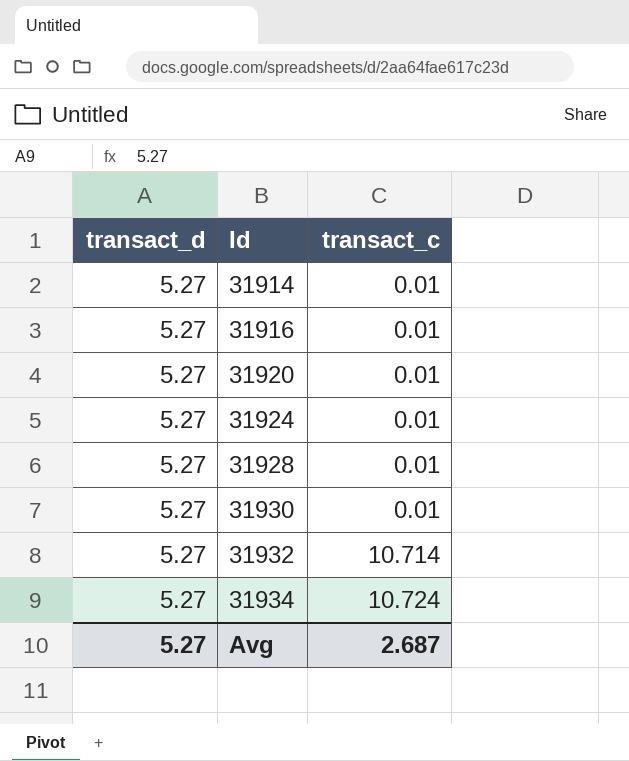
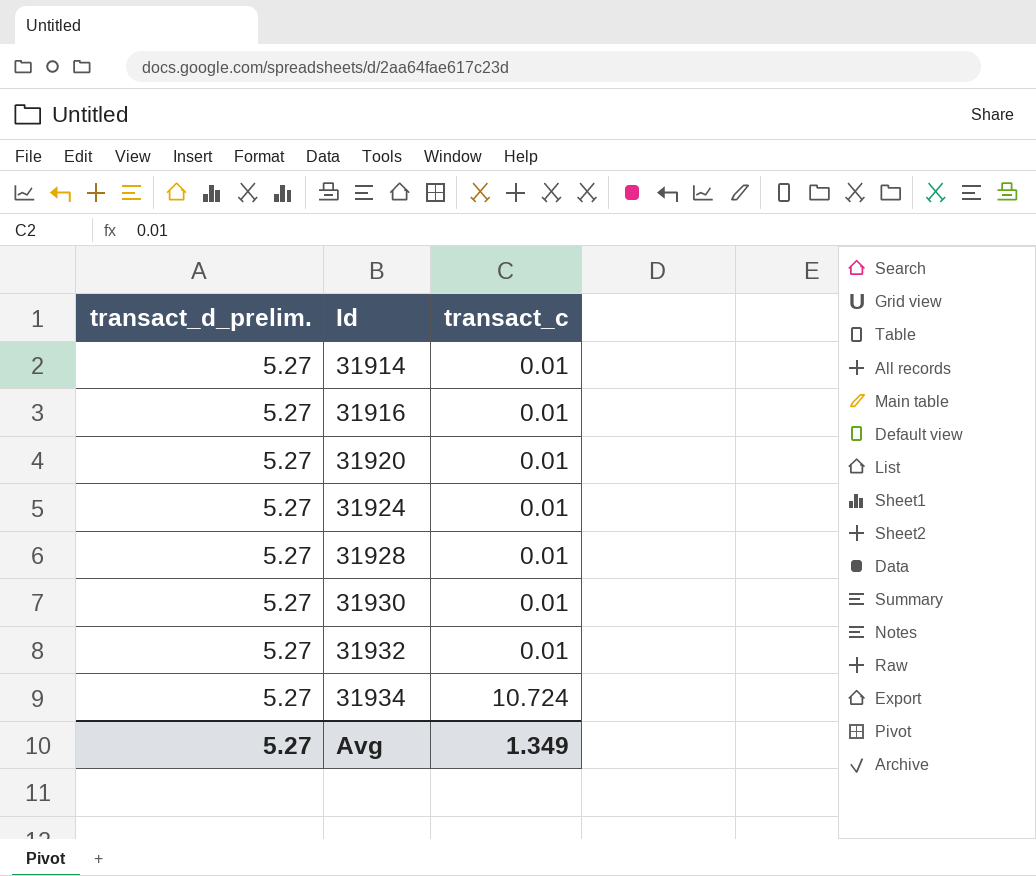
column name: transact_d -> transact_d_prelim.
31932 | transact_c: 10.714 -> 0.01
Avg | transact_c: 2.687 -> 1.349

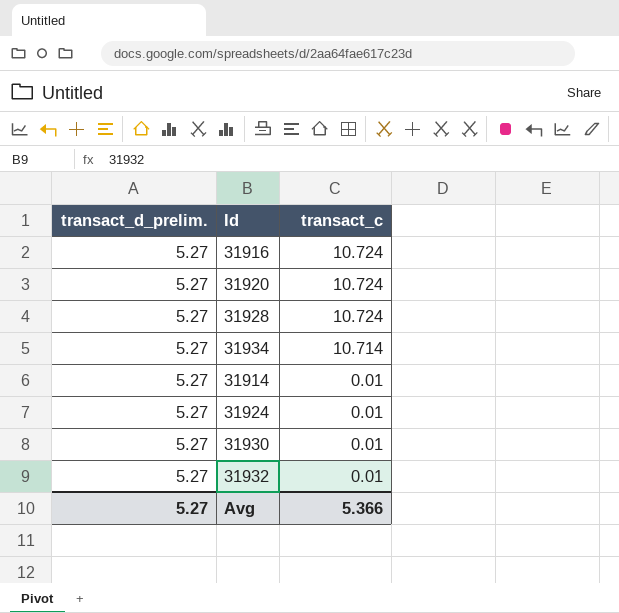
row order: Id ascending -> transact_c descending
31916 | transact_c: 0.01 -> 10.724
31920 | transact_c: 0.01 -> 10.724
31928 | transact_c: 0.01 -> 10.724
31934 | transact_c: 10.724 -> 10.714
Avg | transact_c: 1.349 -> 5.366

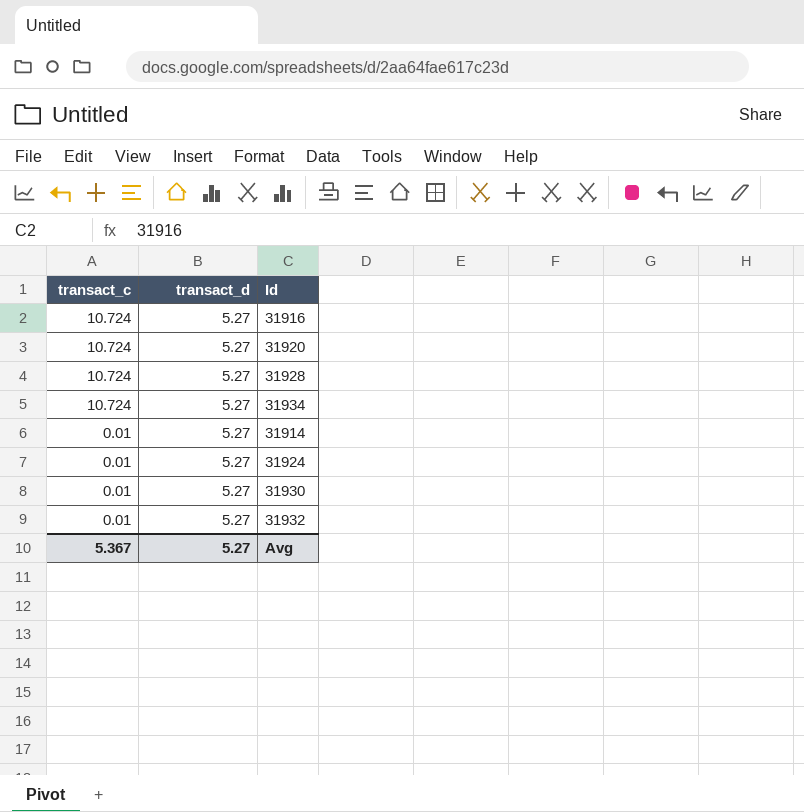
column transact_c | position: 3 -> 1
column name: transact_d_prelim. -> transact_d
31934 | transact_c: 10.714 -> 10.724
Avg | transact_c: 5.366 -> 5.367

